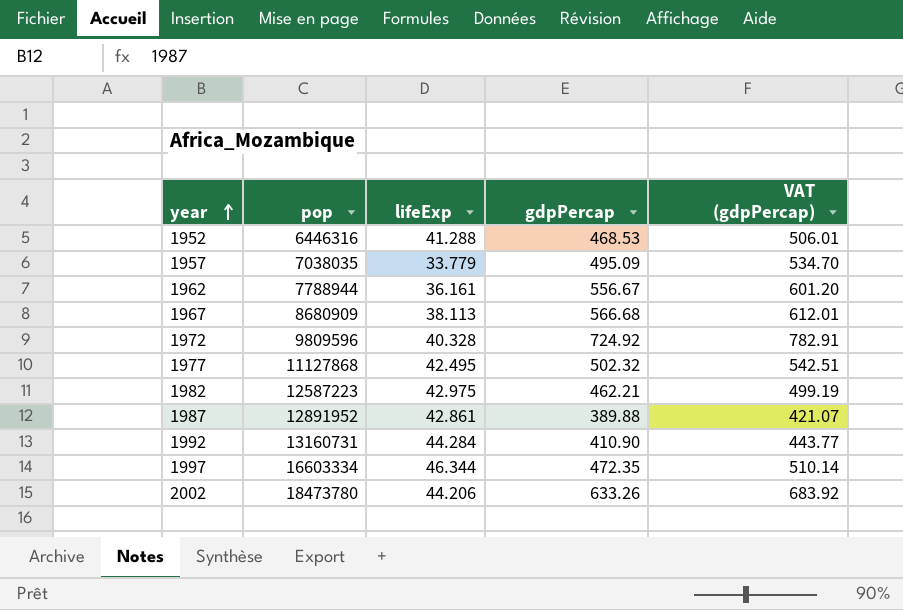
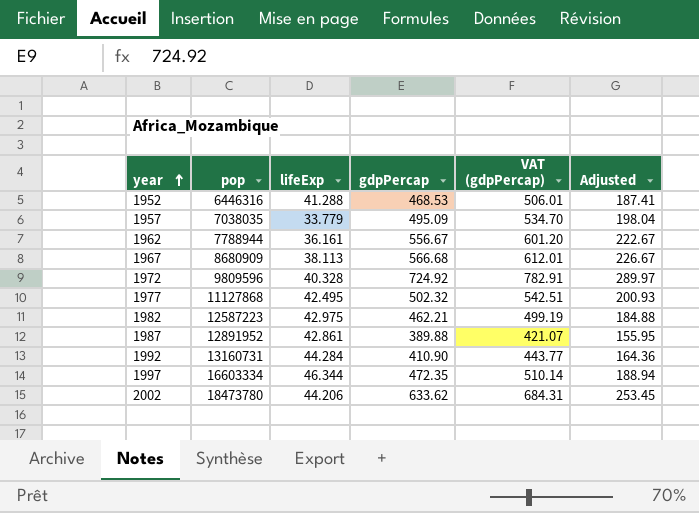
column Adjusted | formula: none -> [gdpPercap] * 0.4
2002 | gdpPercap: 633.26 -> 633.62
2002 | VAT (gdpPercap): 683.92 -> 684.31

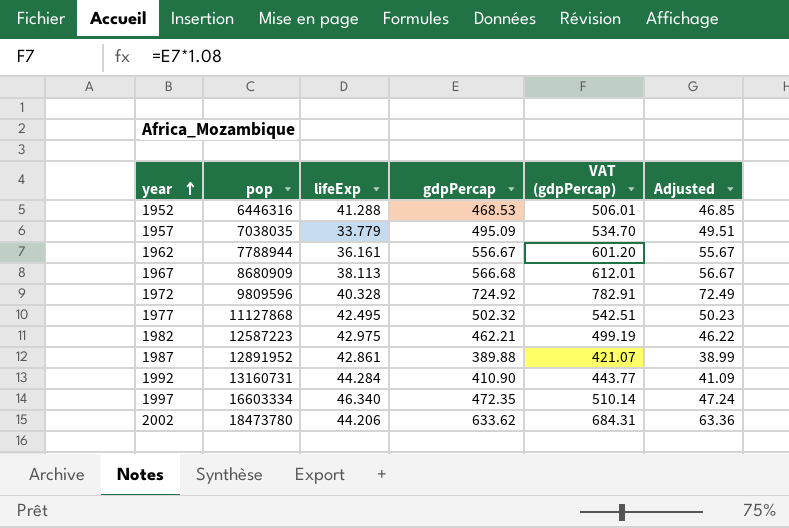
column Adjusted | formula: [gdpPercap] * 0.4 -> [gdpPercap] * 0.1
1997 | lifeExp: 46.344 -> 46.340

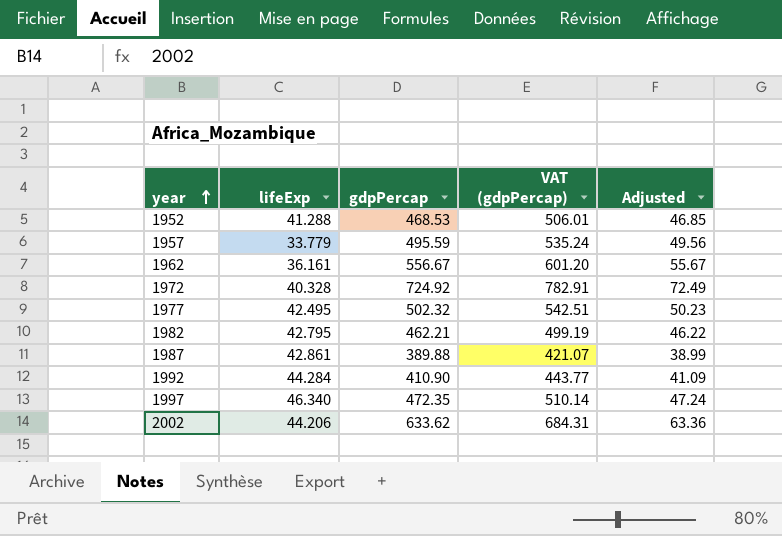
column pop | position: 2 -> none
row 1967: 8680909 | 38.113 | 566.68 | 612.01 | 56.67 -> none
1957 | gdpPercap: 495.09 -> 495.59
1957 | VAT (gdpPercap): 534.70 -> 535.24
1957 | Adjusted: 49.51 -> 49.56
1982 | lifeExp: 42.975 -> 42.795

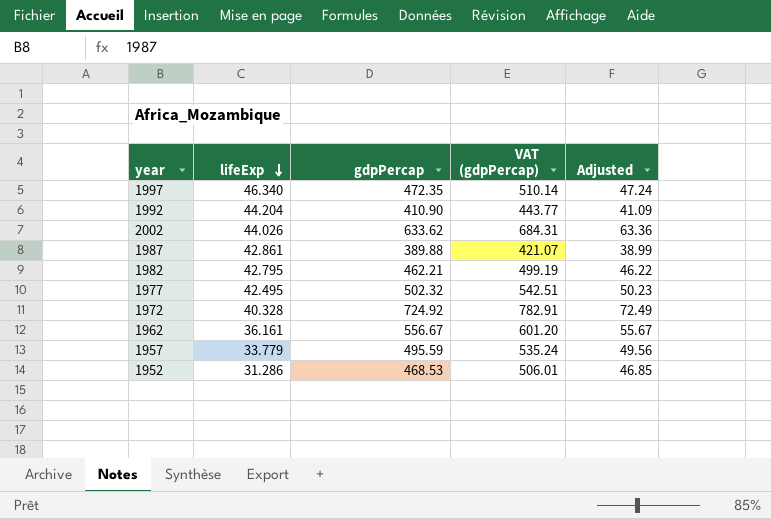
row order: year ascending -> lifeExp descending
1992 | lifeExp: 44.284 -> 44.204
2002 | lifeExp: 44.206 -> 44.026
1952 | lifeExp: 41.288 -> 31.286

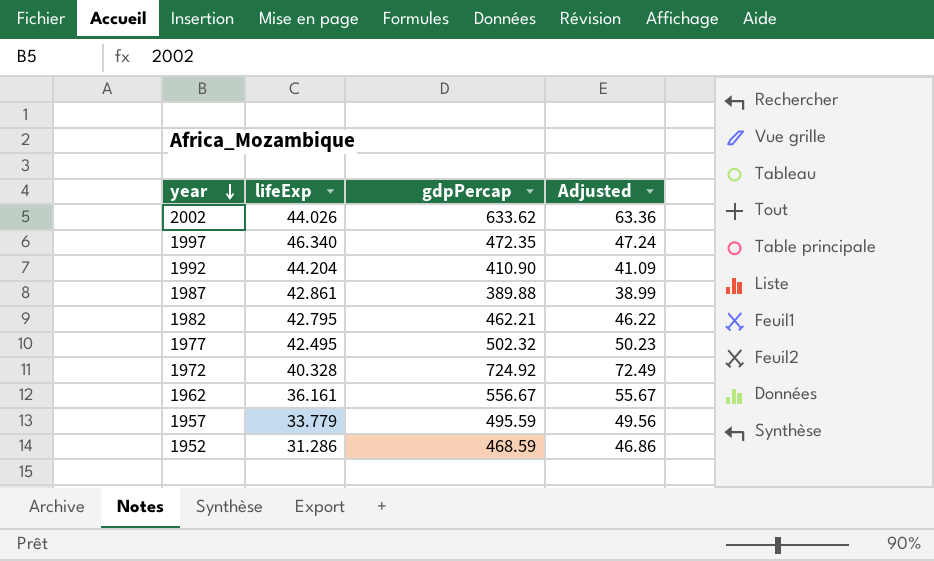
row order: lifeExp descending -> year descending
column VAT (gdpPercap) | formula: [gdpPercap] * 1.08 -> none
1952 | gdpPercap: 468.53 -> 468.59
1952 | Adjusted: 46.85 -> 46.86

